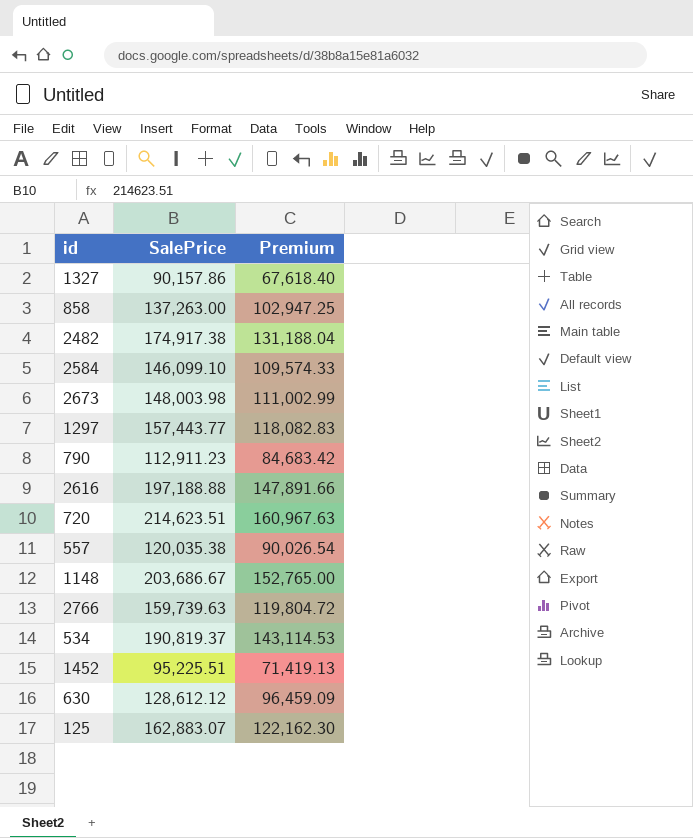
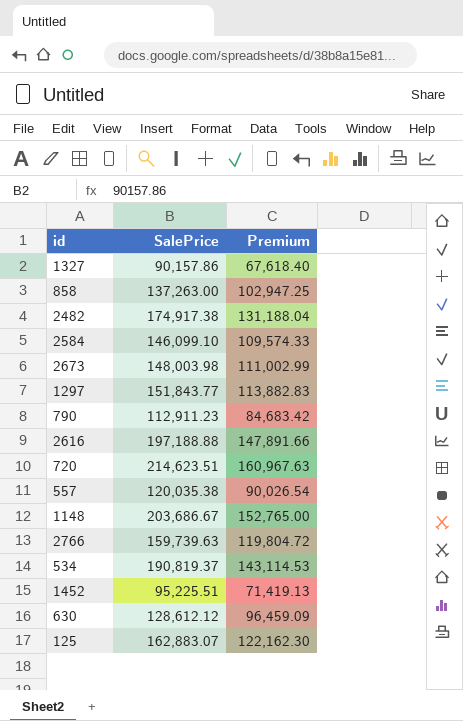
1297 | SalePrice: 157,443.77 -> 151,843.77
1297 | Premium: 118,082.83 -> 113,882.83

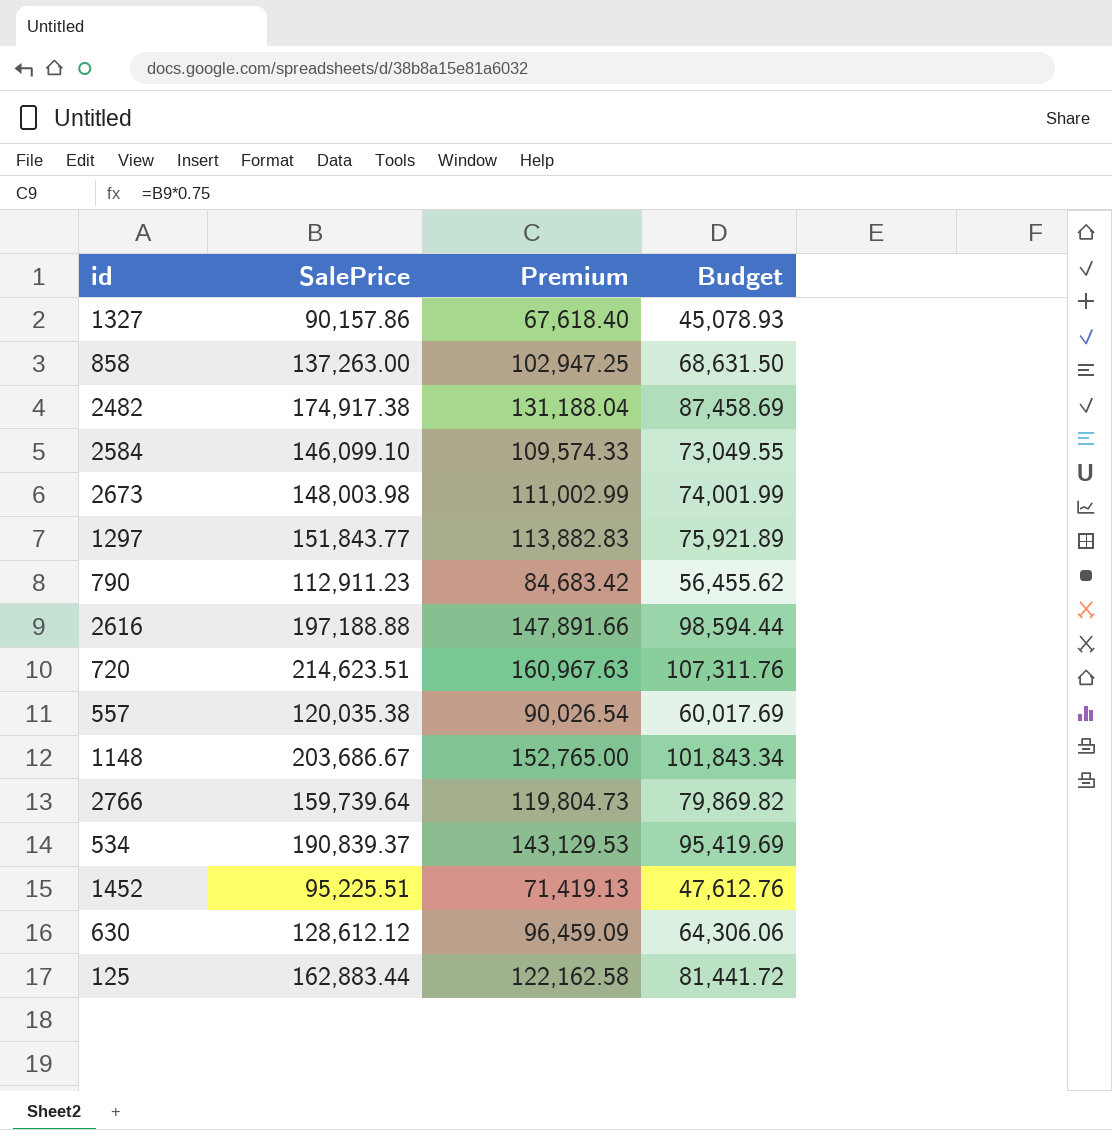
column Budget | formula: none -> [SalePrice] * 0.5
2766 | SalePrice: 159,739.63 -> 159,739.64
2766 | Premium: 119,804.72 -> 119,804.73
534 | SalePrice: 190,819.37 -> 190,839.37
534 | Premium: 143,114.53 -> 143,129.53
125 | SalePrice: 162,883.07 -> 162,883.44
125 | Premium: 122,162.30 -> 122,162.58

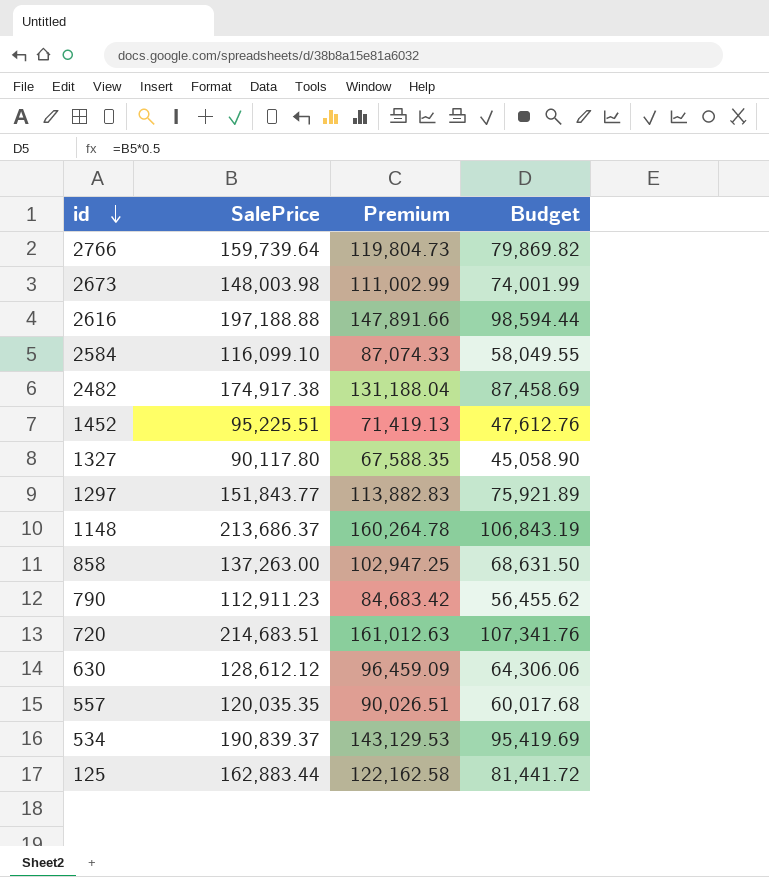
row order: none -> id descending
2584 | SalePrice: 146,099.10 -> 116,099.10
2584 | Premium: 109,574.33 -> 87,074.33
2584 | Budget: 73,049.55 -> 58,049.55
1327 | SalePrice: 90,157.86 -> 90,117.80
1327 | Premium: 67,618.40 -> 67,588.35
1327 | Budget: 45,078.93 -> 45,058.90
1148 | SalePrice: 203,686.67 -> 213,686.37
1148 | Premium: 152,765.00 -> 160,264.78
1148 | Budget: 101,843.34 -> 106,843.19
720 | SalePrice: 214,623.51 -> 214,683.51
720 | Premium: 160,967.63 -> 161,012.63
720 | Budget: 107,311.76 -> 107,341.76
557 | SalePrice: 120,035.38 -> 120,035.35
557 | Premium: 90,026.54 -> 90,026.51
557 | Budget: 60,017.69 -> 60,017.68

